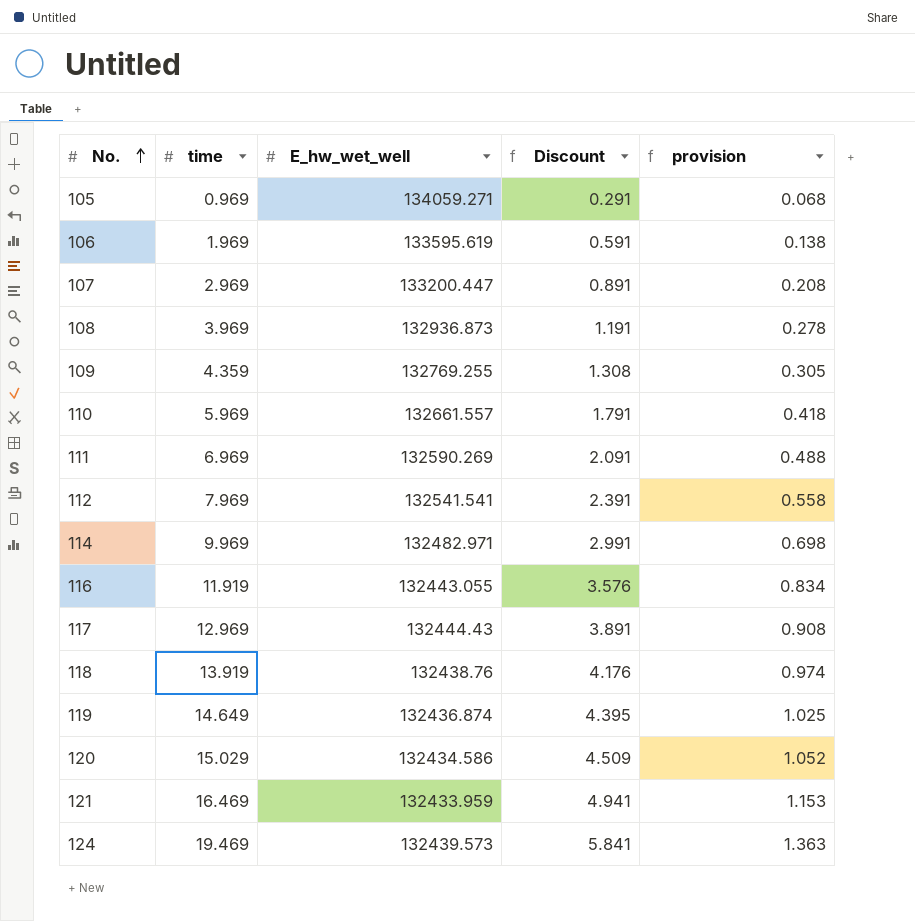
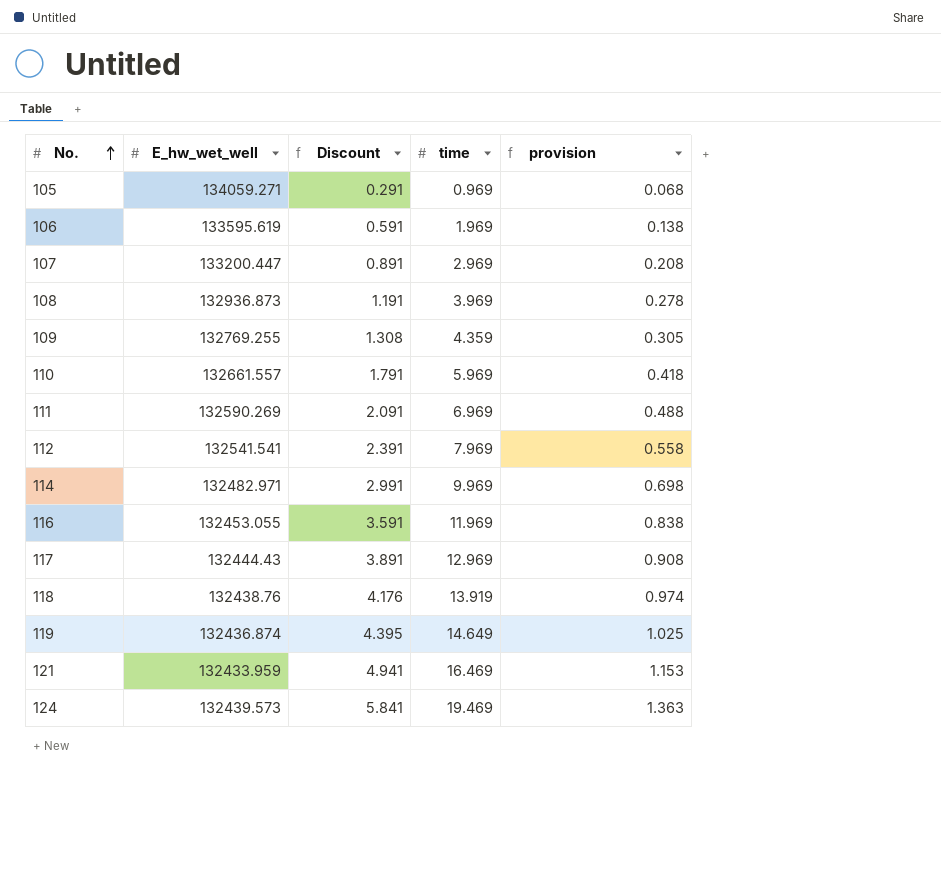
column time | position: 2 -> 4
row 120: 15.029 | 132434.586 | 4.509 | 1.052 -> none
116 | E_hw_wet_well: 132443.055 -> 132453.055
116 | Discount: 3.576 -> 3.591
116 | time: 11.919 -> 11.969
116 | provision: 0.834 -> 0.838

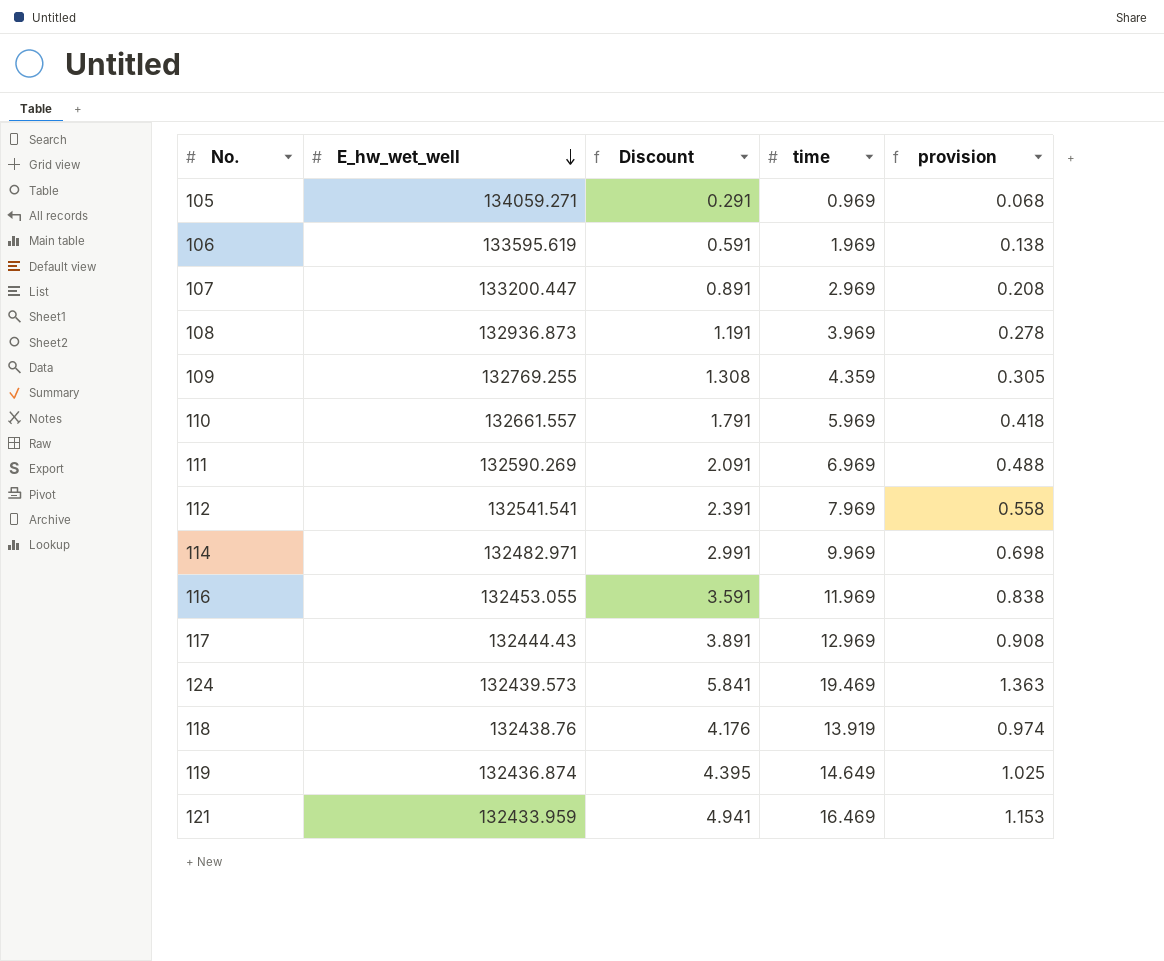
row order: No. ascending -> E_hw_wet_well descending

